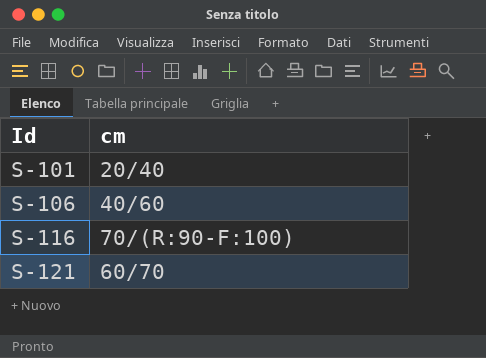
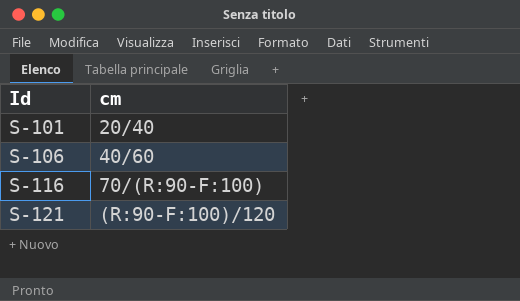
S-121 | cm: 60/70 -> (R:90-F:100)/120

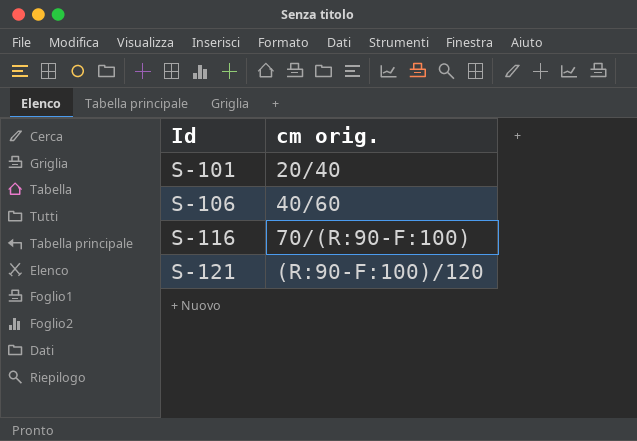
column name: cm -> cm orig.

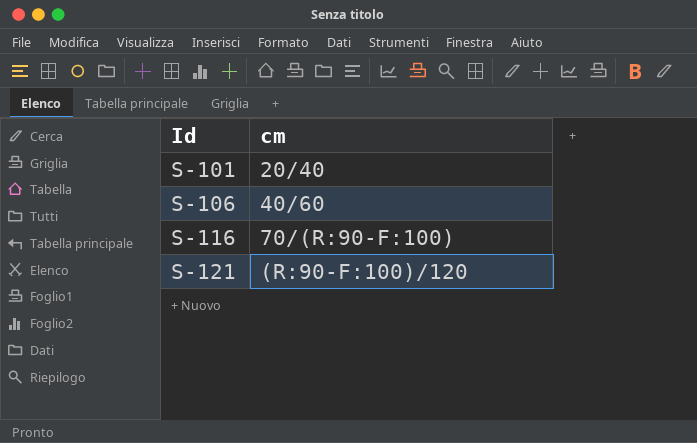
column name: cm orig. -> cm

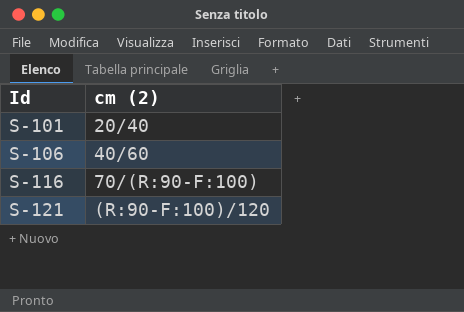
column name: cm -> cm (2)

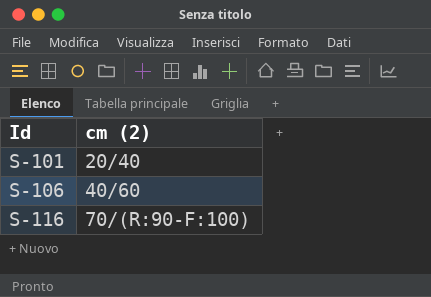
row S-121: (R:90-F:100)/120 -> none

